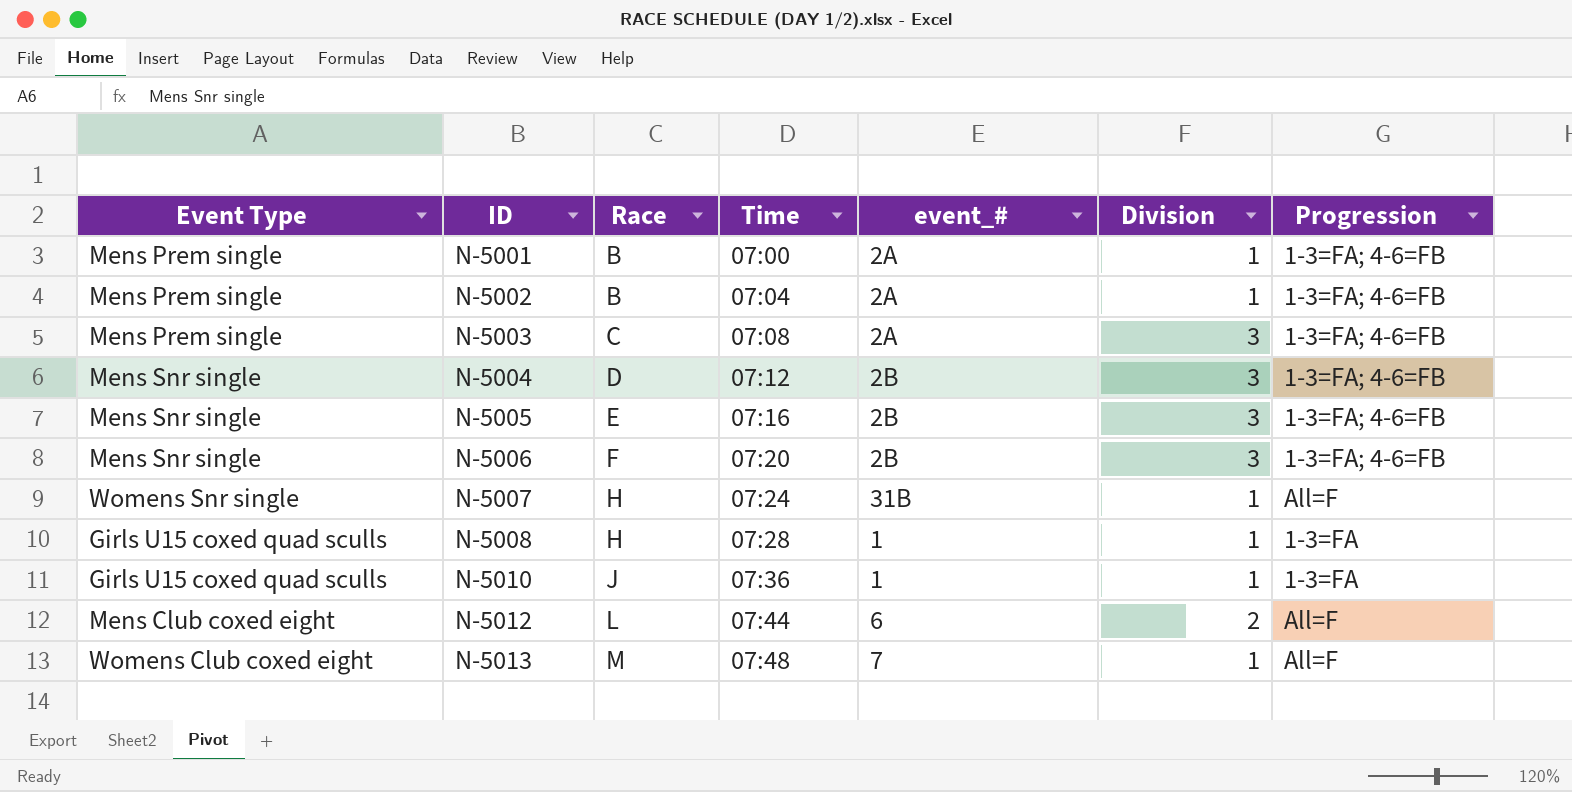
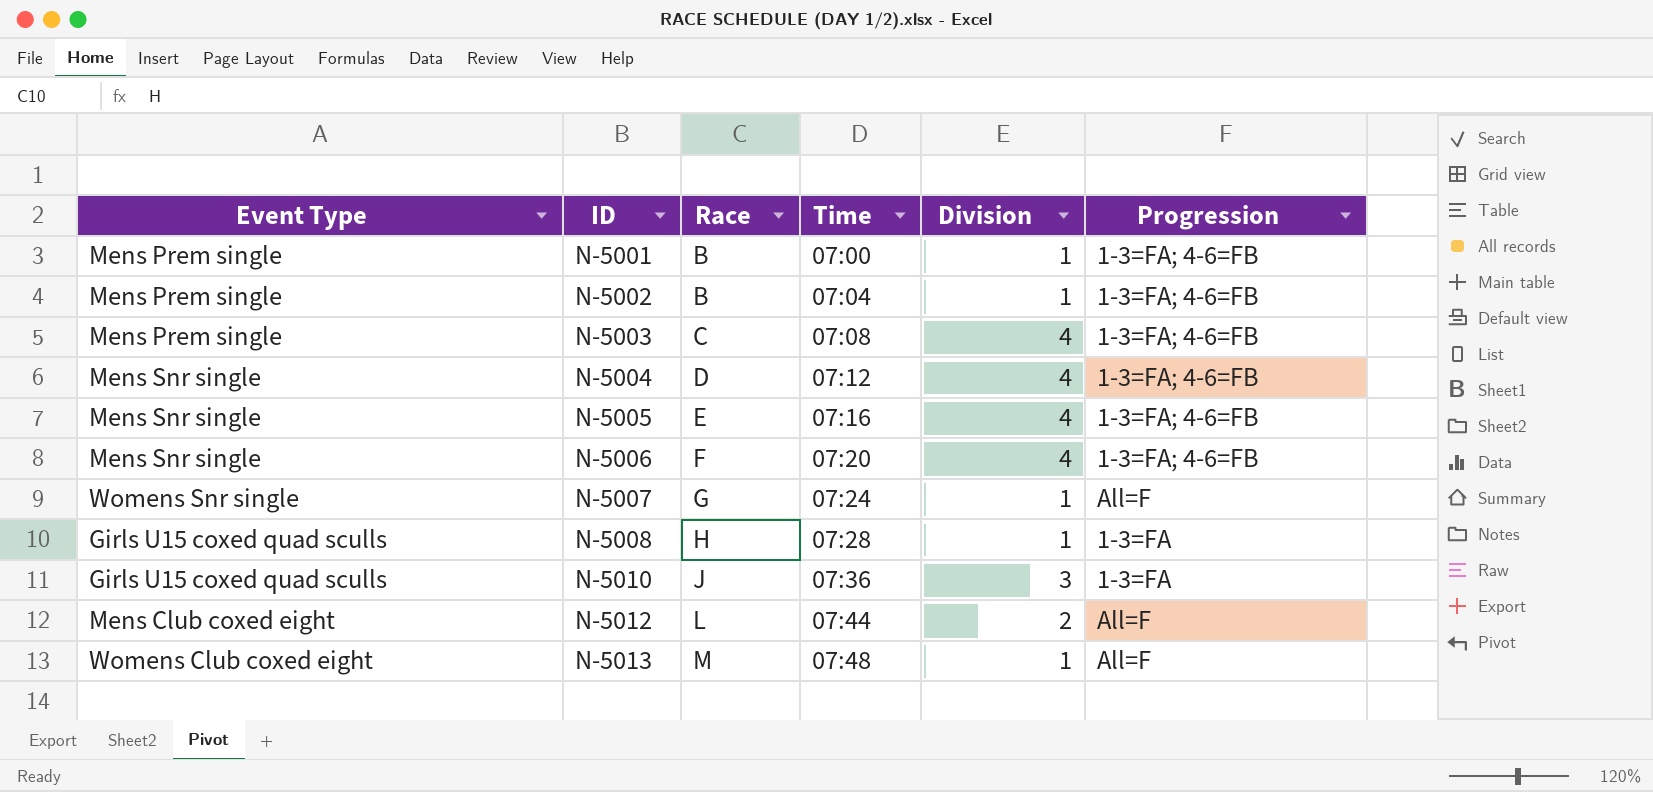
column event_# | position: 5 -> none
N-5003 | Division: 3 -> 4
N-5004 | Division: 3 -> 4
N-5005 | Division: 3 -> 4
N-5006 | Division: 3 -> 4
N-5007 | Race: H -> G
N-5010 | Division: 1 -> 3

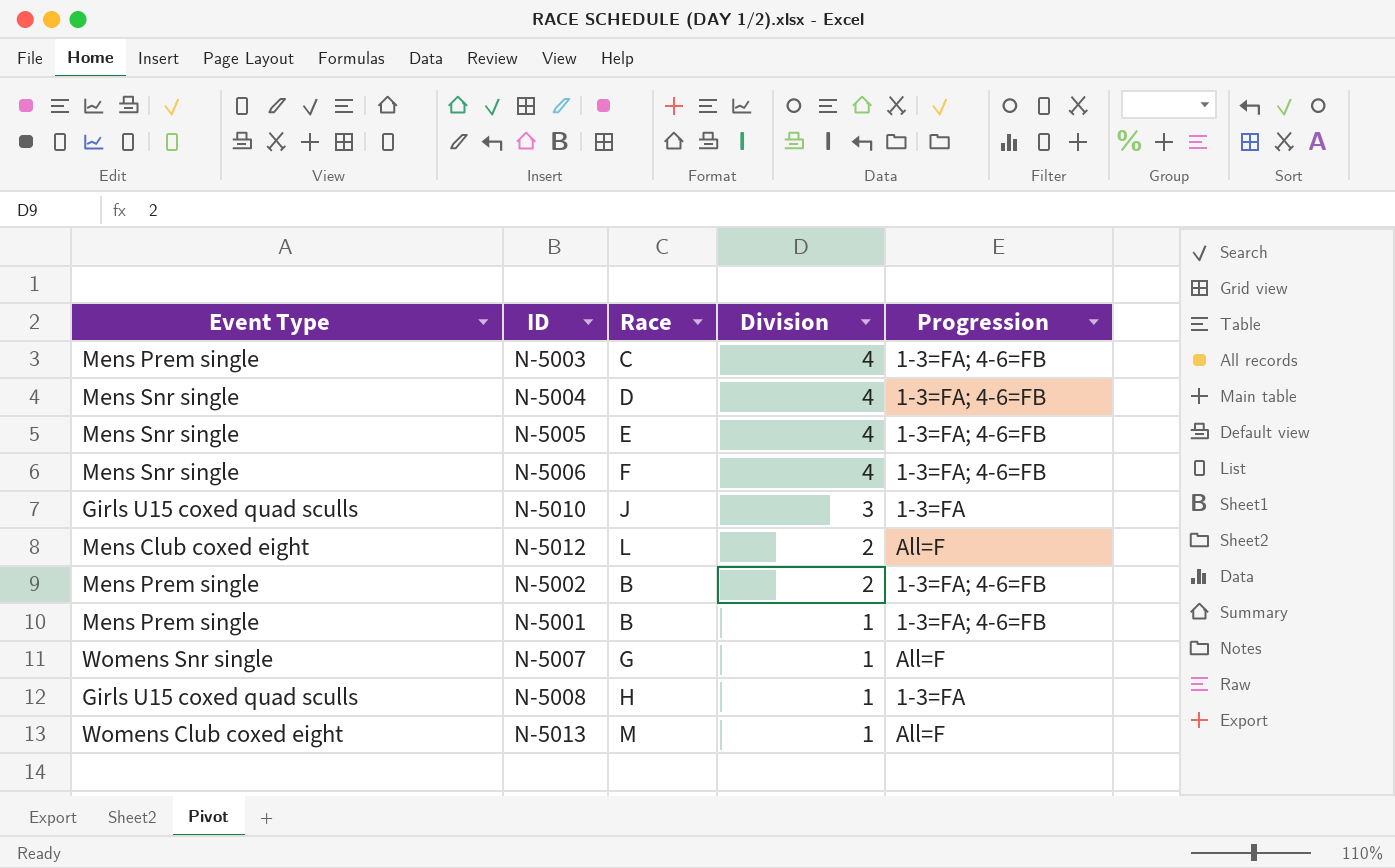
row order: ID ascending -> Division descending
column Time | position: 4 -> none
N-5002 | Division: 1 -> 2

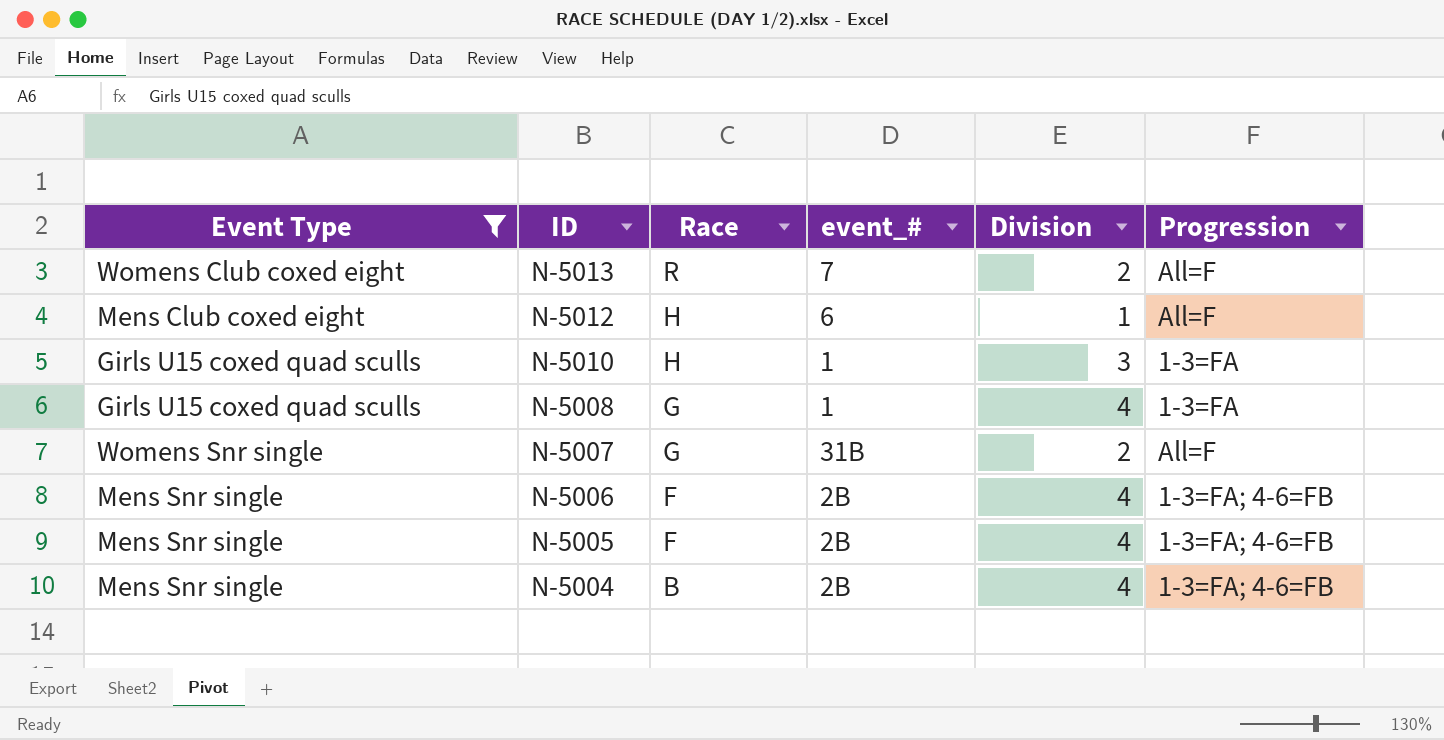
filter: none -> Event Type != Mens Prem single
row order: Division descending -> ID descending
column event_# | position: none -> 4
N-5013 | Race: M -> R
N-5013 | Division: 1 -> 2
N-5012 | Race: L -> H
N-5012 | Division: 2 -> 1
N-5010 | Race: J -> H
N-5008 | Race: H -> G
N-5008 | Division: 1 -> 4
N-5007 | Division: 1 -> 2
N-5005 | Race: E -> F
N-5004 | Race: D -> B

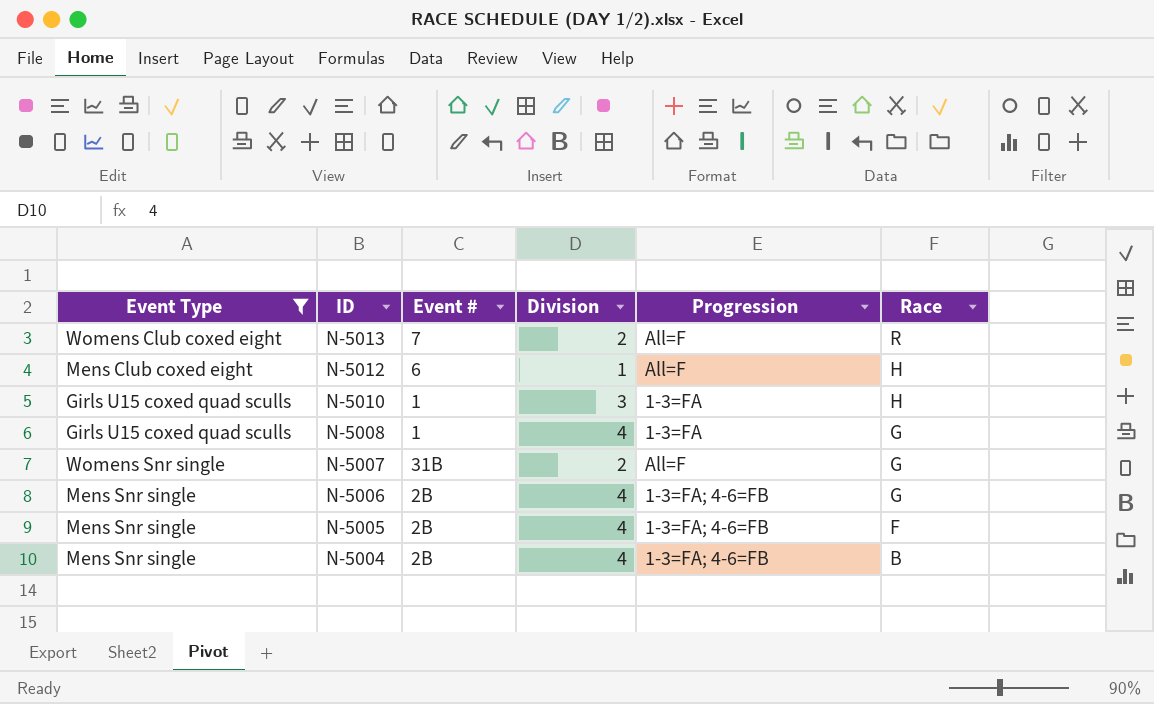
column name: event_# -> Event #
column Race | position: 3 -> 6
N-5006 | Race: F -> G

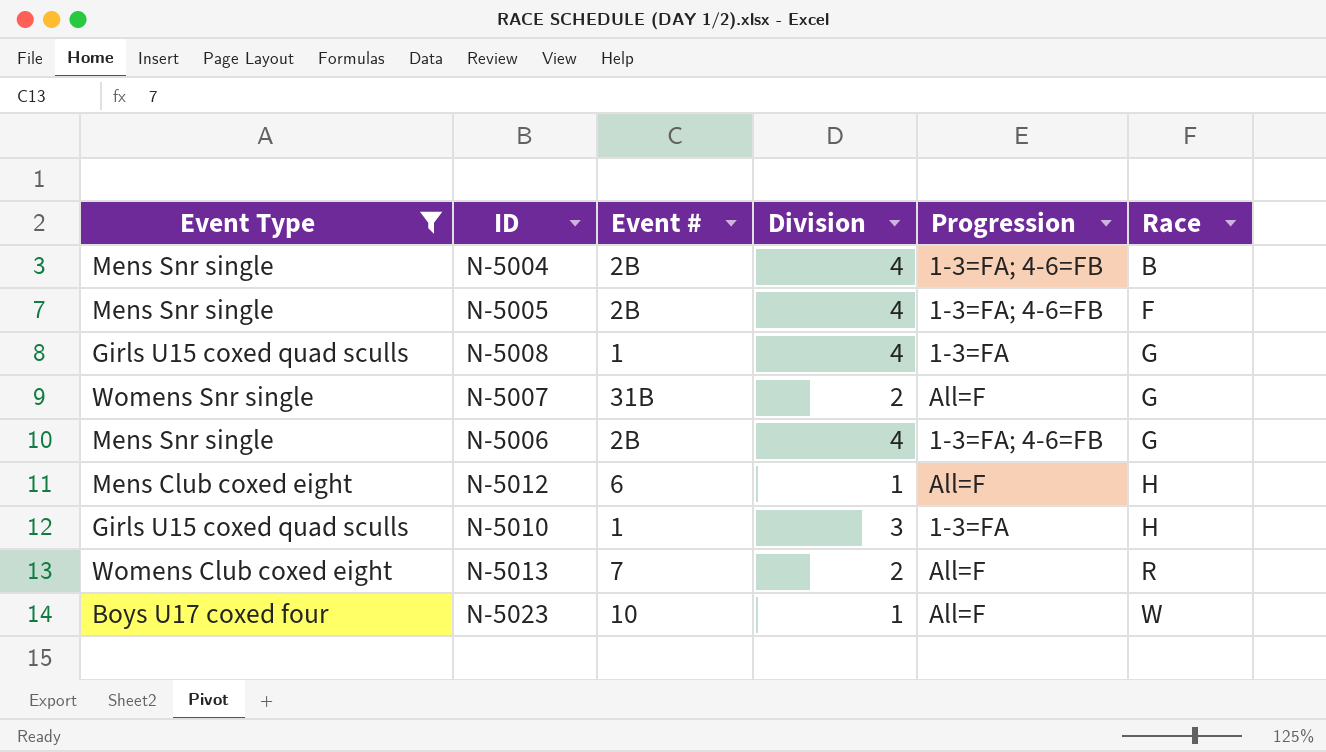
row order: ID descending -> Race ascending
row N-5023: none -> Boys U17 coxed four | 10 | 1 | All=F | W

